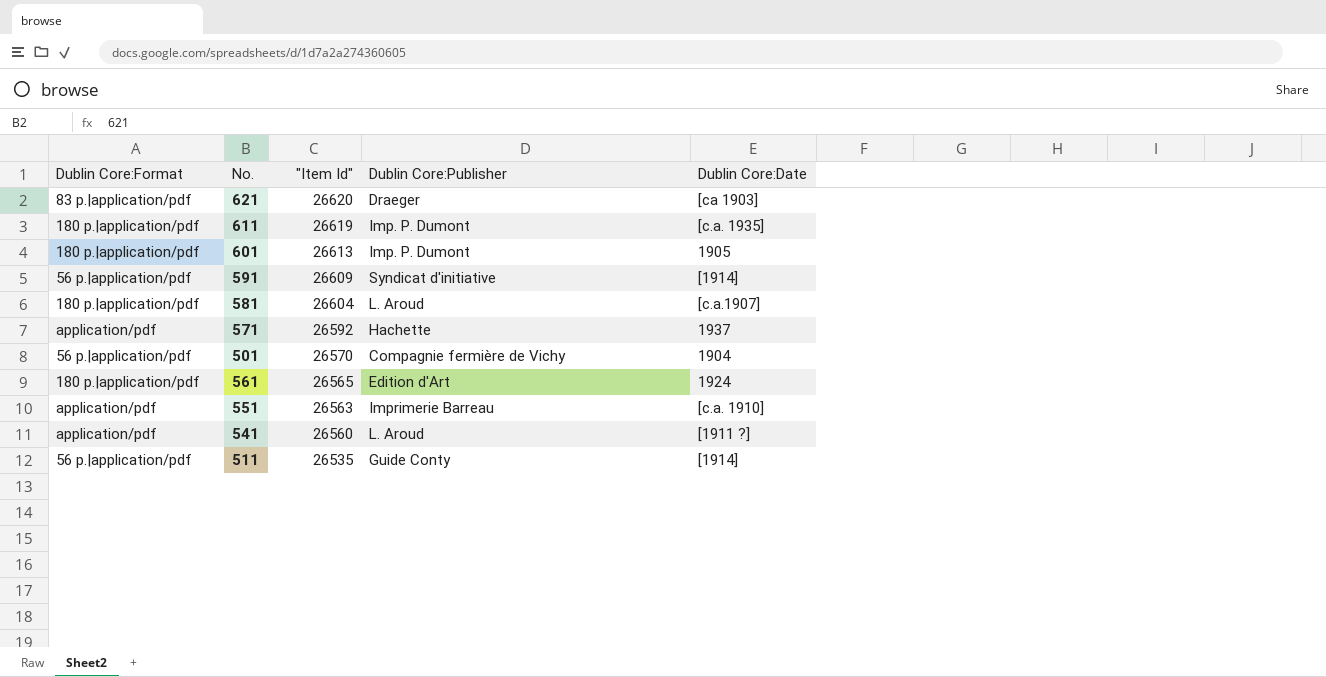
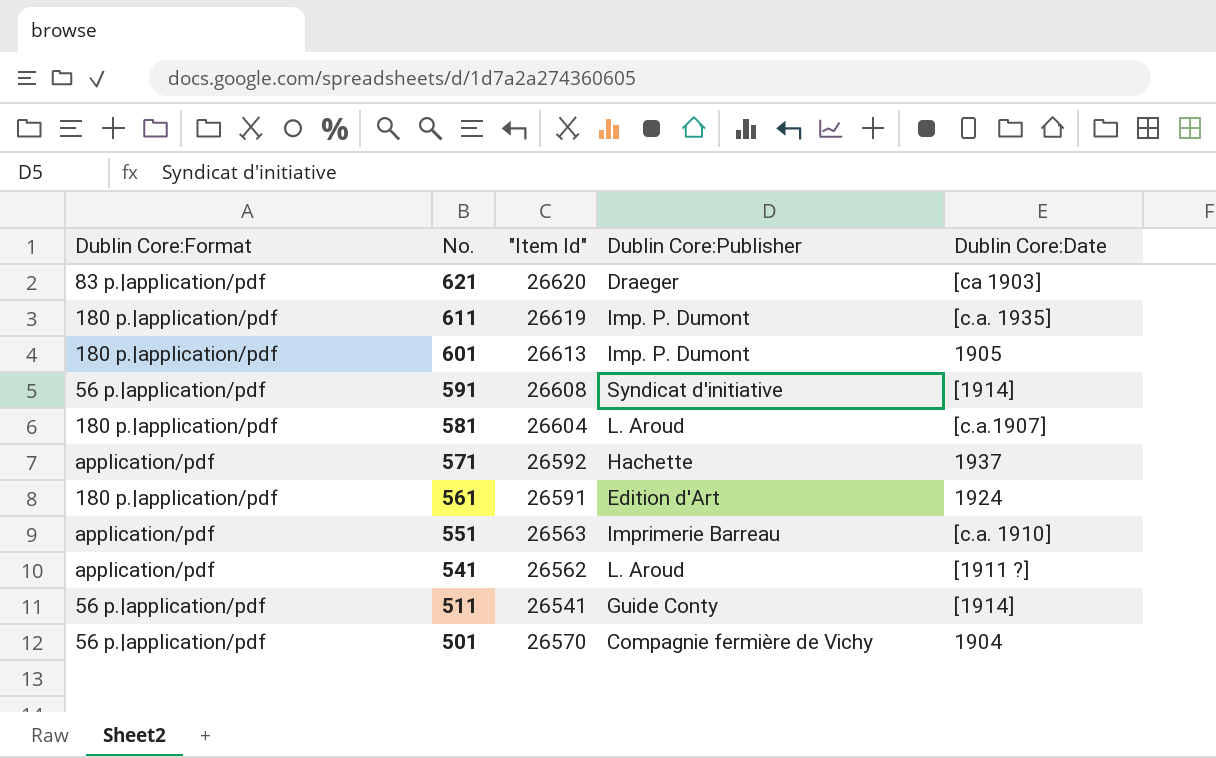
row order: "Item Id" descending -> No. descending
591 | "Item Id": 26609 -> 26608
561 | "Item Id": 26565 -> 26591
541 | "Item Id": 26560 -> 26562
511 | "Item Id": 26535 -> 26541

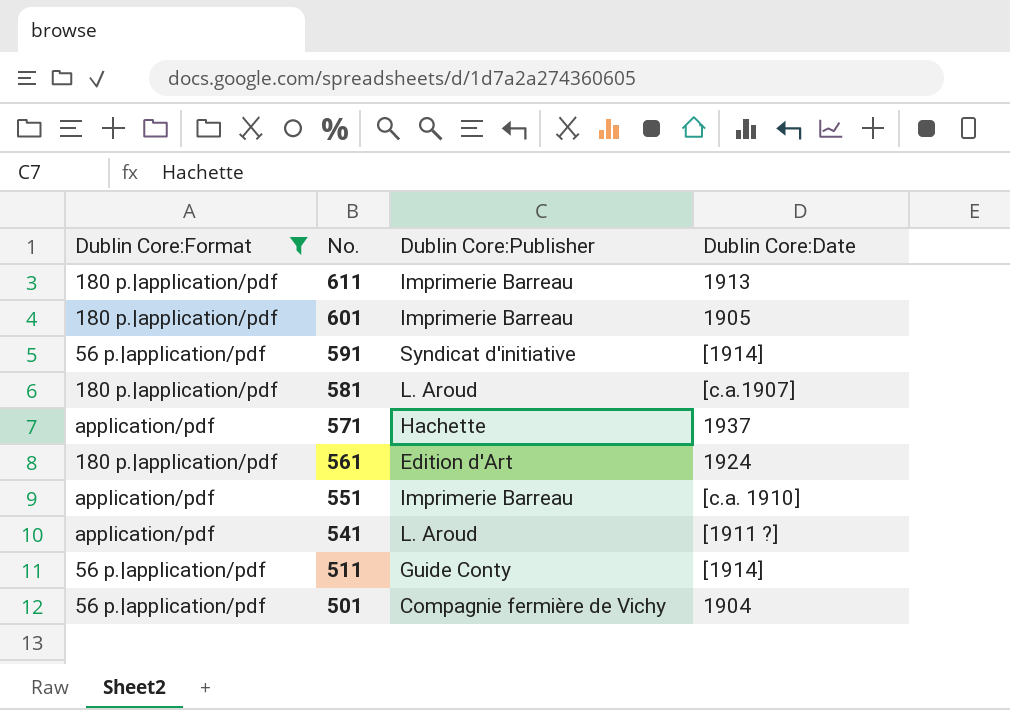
filter: none -> Dublin Core:Format != 83 p.|application/pdf
column "Item Id" | position: 3 -> none
611 | Dublin Core:Publisher: Imp. P. Dumont -> Imprimerie Barreau
611 | Dublin Core:Date: [c.a. 1935] -> 1913
601 | Dublin Core:Publisher: Imp. P. Dumont -> Imprimerie Barreau

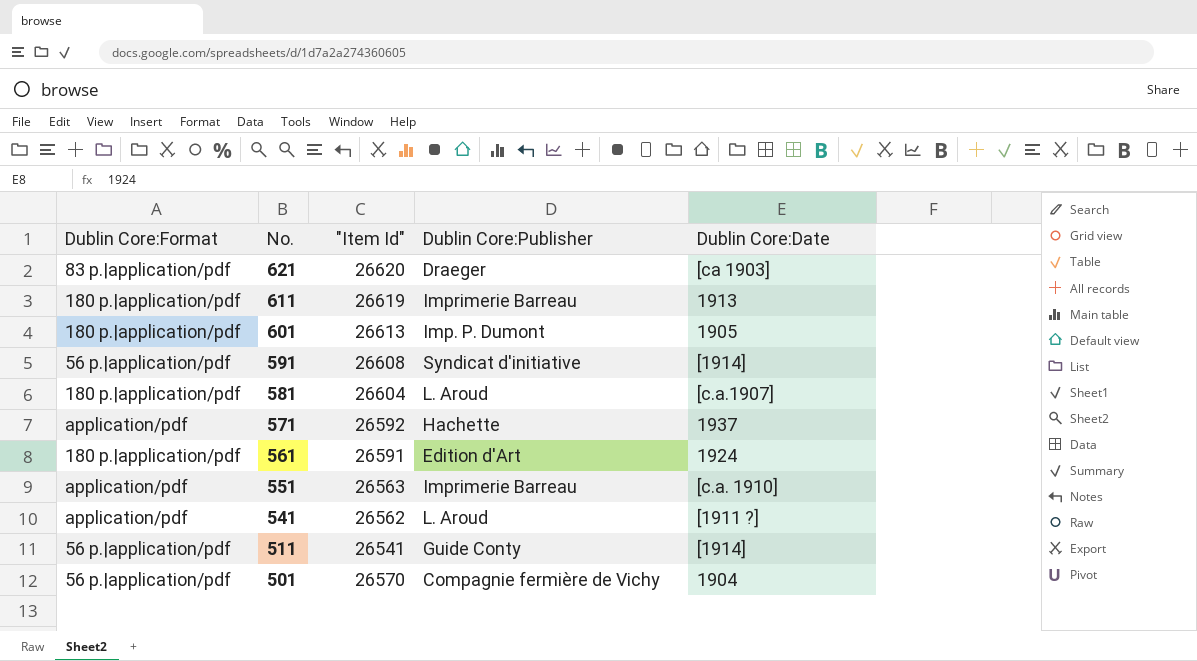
filter: Dublin Core:Format != 83 p.|application/pdf -> none
column "Item Id" | position: none -> 3
601 | Dublin Core:Publisher: Imprimerie Barreau -> Imp. P. Dumont

